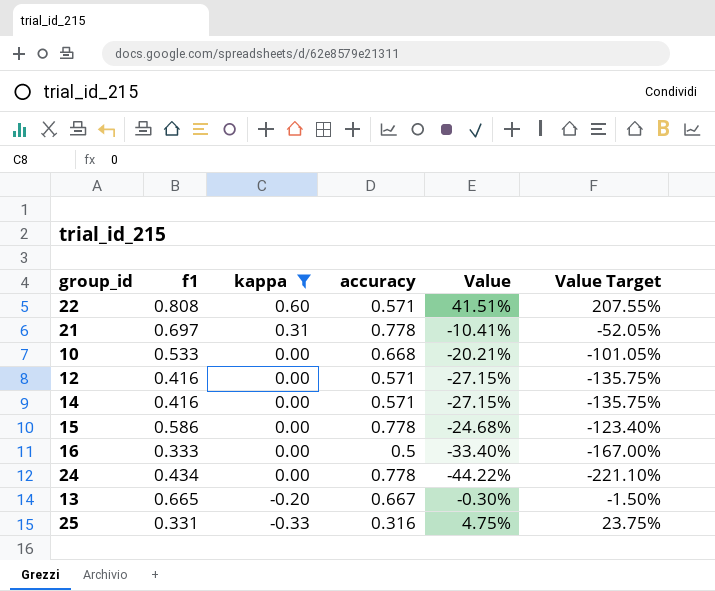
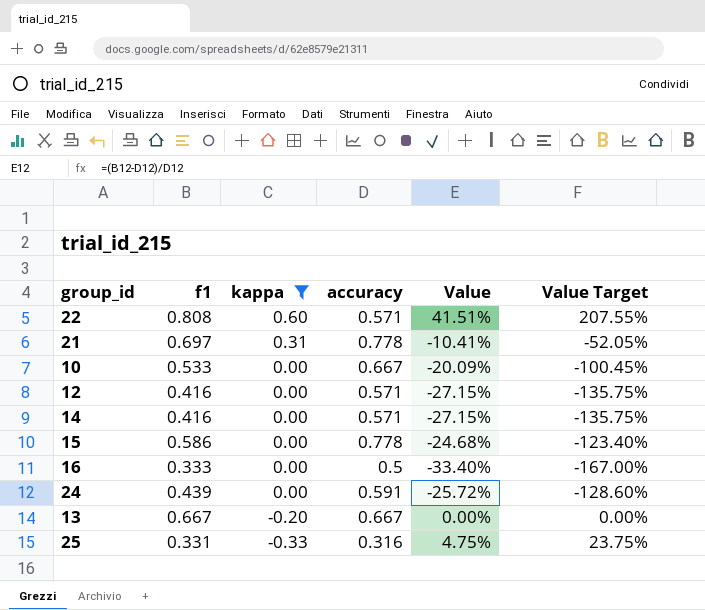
10 | accuracy: 0.668 -> 0.667
10 | Value: -20.21% -> -20.09%
10 | Value Target: -101.05% -> -100.45%
24 | f1: 0.434 -> 0.439
24 | accuracy: 0.778 -> 0.591
24 | Value: -44.22% -> -25.72%
24 | Value Target: -221.10% -> -128.60%
13 | f1: 0.665 -> 0.667
13 | Value: -0.30% -> 0.00%
13 | Value Target: -1.50% -> 0.00%

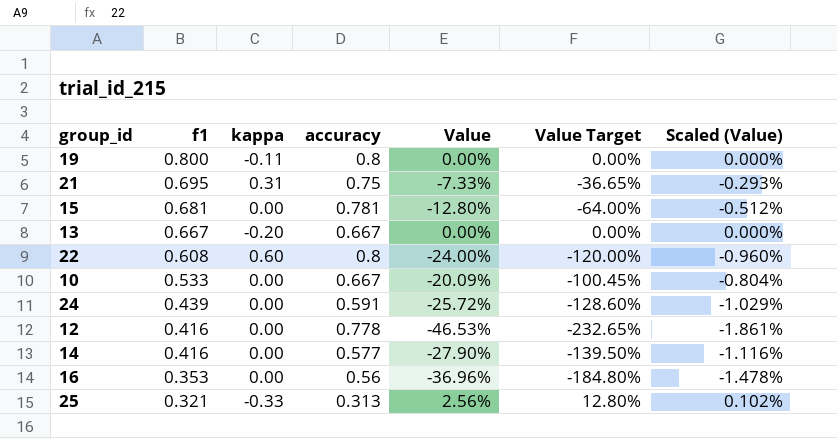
filter: kappa != -0.11 -> none
row order: kappa descending -> f1 descending
column Scaled (Value) | formula: none -> [Value] * 0.04
21 | f1: 0.697 -> 0.695
21 | accuracy: 0.778 -> 0.75
21 | Value: -10.41% -> -7.33%
21 | Value Target: -52.05% -> -36.65%
15 | f1: 0.586 -> 0.681
15 | accuracy: 0.778 -> 0.781
15 | Value: -24.68% -> -12.80%
15 | Value Target: -123.40% -> -64.00%
22 | f1: 0.808 -> 0.608
22 | accuracy: 0.571 -> 0.8
22 | Value: 41.51% -> -24.00%
22 | Value Target: 207.55% -> -120.00%
12 | accuracy: 0.571 -> 0.778
12 | Value: -27.15% -> -46.53%
12 | Value Target: -135.75% -> -232.65%
14 | accuracy: 0.571 -> 0.577
14 | Value: -27.15% -> -27.90%
14 | Value Target: -135.75% -> -139.50%
16 | f1: 0.333 -> 0.353
16 | accuracy: 0.5 -> 0.56
16 | Value: -33.40% -> -36.96%
16 | Value Target: -167.00% -> -184.80%
25 | f1: 0.331 -> 0.321
25 | accuracy: 0.316 -> 0.313
25 | Value: 4.75% -> 2.56%
25 | Value Target: 23.75% -> 12.80%

